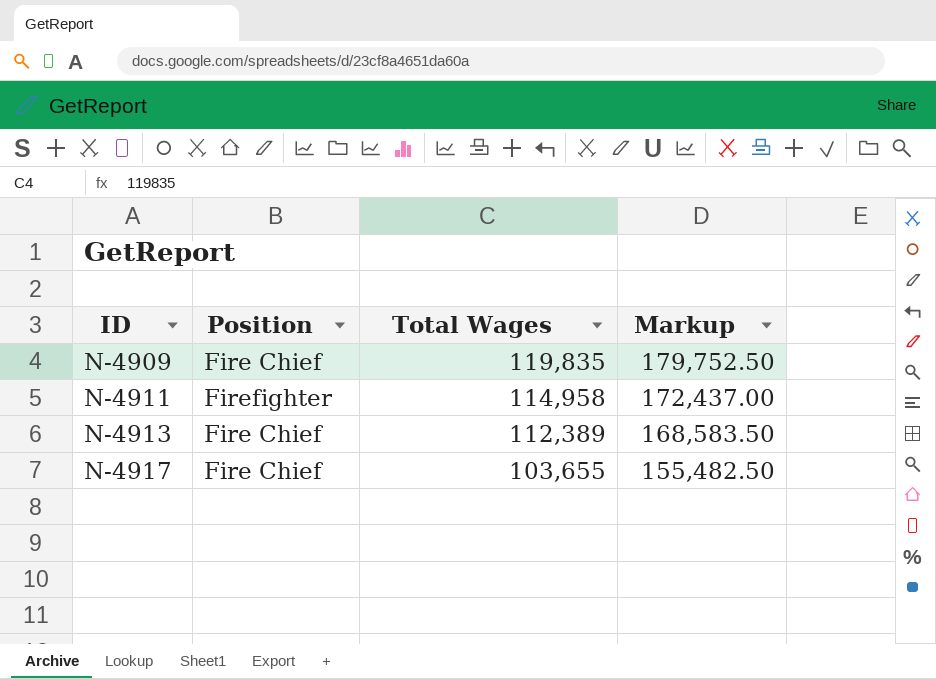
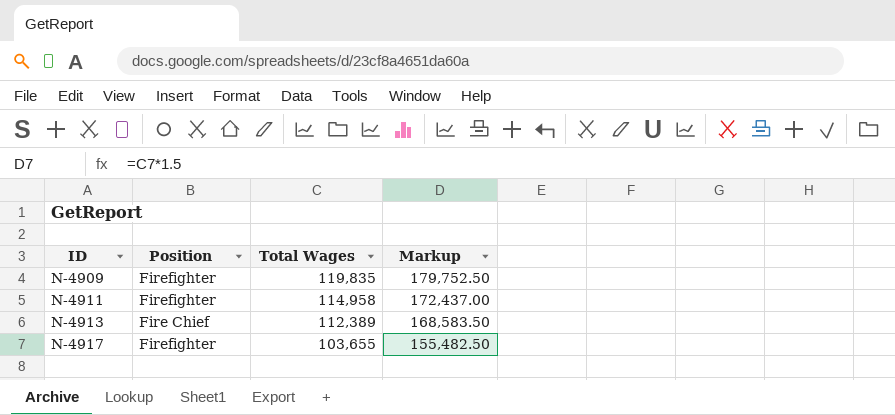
N-4909 | Position: Fire Chief -> Firefighter
N-4917 | Position: Fire Chief -> Firefighter

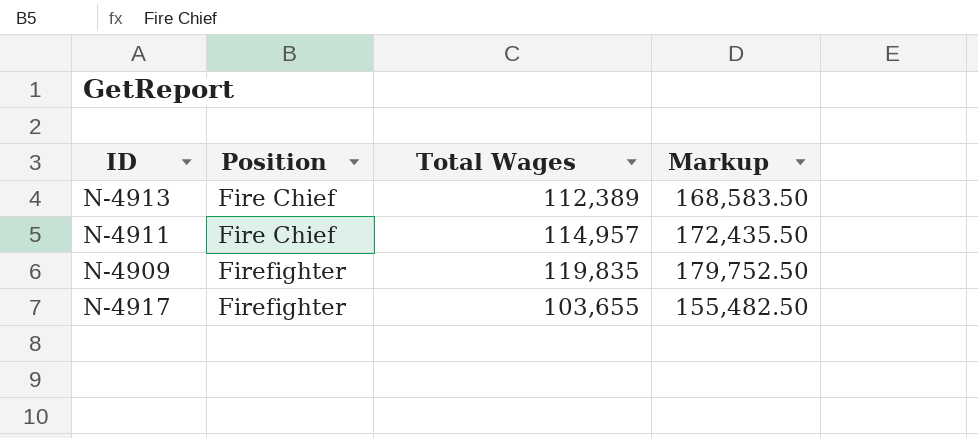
row order: ID ascending -> Position ascending
N-4911 | Position: Firefighter -> Fire Chief
N-4911 | Total Wages: 114,958 -> 114,957
N-4911 | Markup: 172,437.00 -> 172,435.50

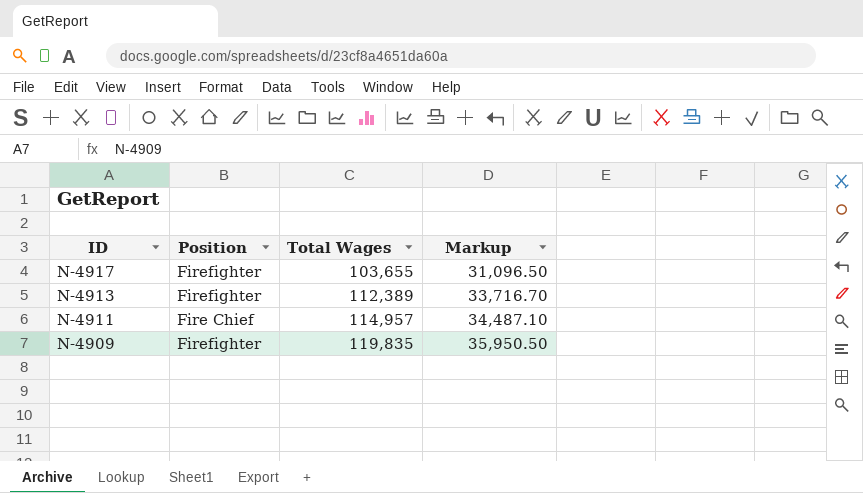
row order: Position ascending -> ID descending
column Markup | formula: [Total Wages] * 1.5 -> [Total Wages] * 0.3
N-4913 | Position: Fire Chief -> Firefighter

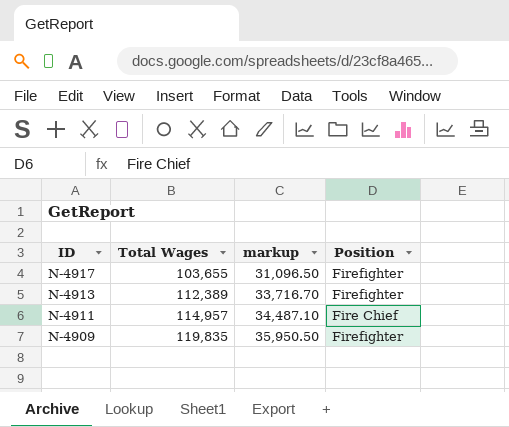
column name: Markup -> markup
column Position | position: 2 -> 4

